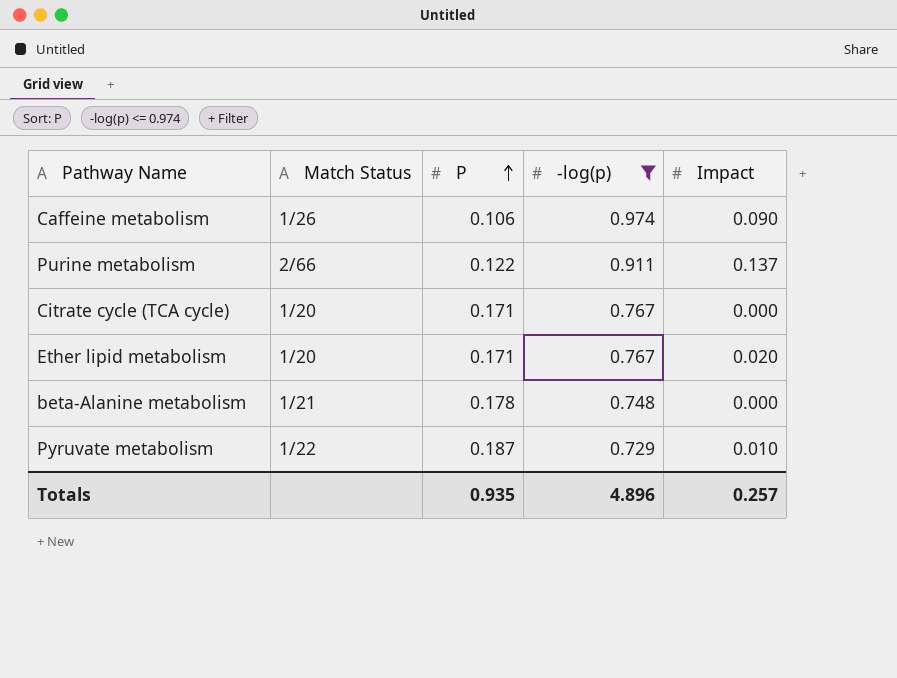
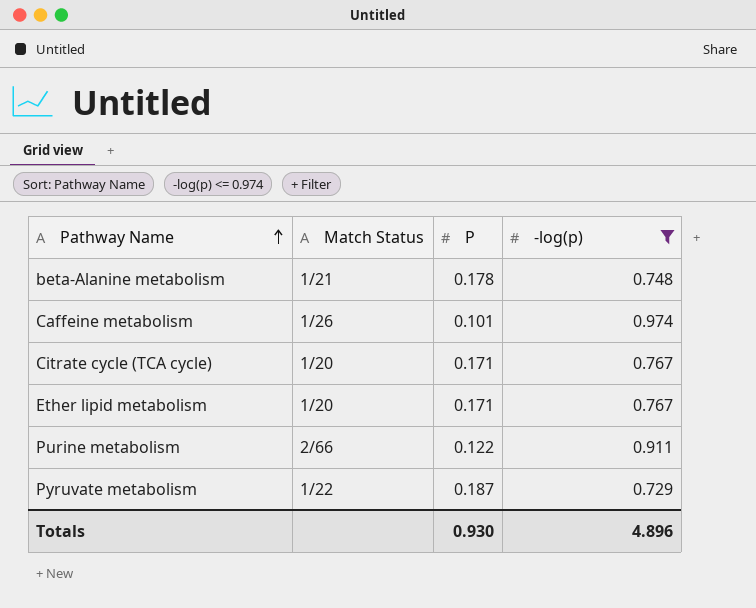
row order: P ascending -> Pathway Name ascending
column Impact | position: 5 -> none
Caffeine metabolism | P: 0.106 -> 0.101
Totals | P: 0.935 -> 0.930

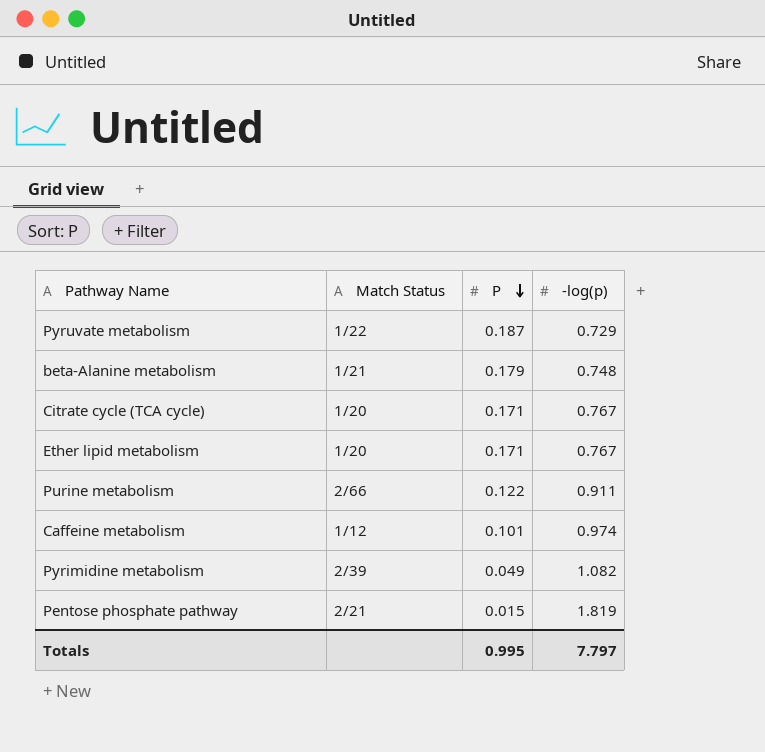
filter: -log(p) <= 0.974 -> none
row order: Pathway Name ascending -> P descending
beta-Alanine metabolism | P: 0.178 -> 0.179
Caffeine metabolism | Match Status: 1/26 -> 1/12
Totals | P: 0.930 -> 0.995
Totals | -log(p): 4.896 -> 7.797

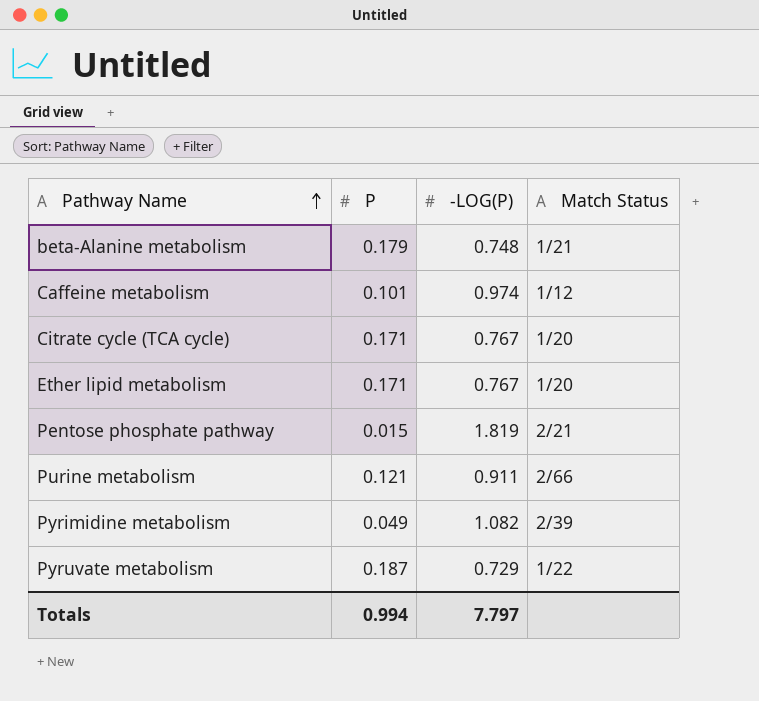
row order: P descending -> Pathway Name ascending
column name: -log(p) -> -LOG(P)
column Match Status | position: 2 -> 4
Purine metabolism | P: 0.122 -> 0.121
Totals | P: 0.995 -> 0.994

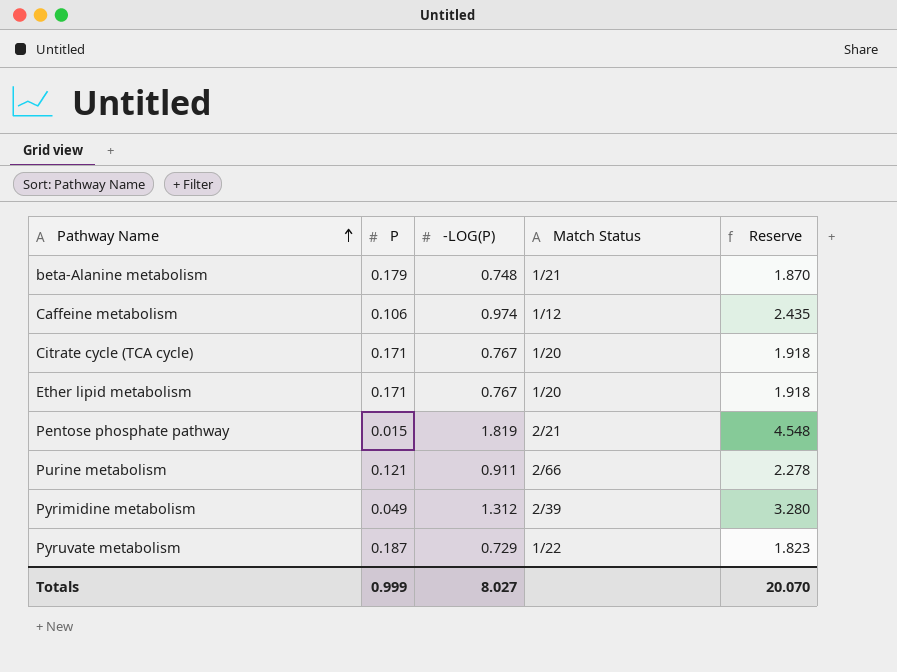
column Reserve | formula: none -> [-LOG(P)] * 2.5
Caffeine metabolism | P: 0.101 -> 0.106
Pyrimidine metabolism | -LOG(P): 1.082 -> 1.312
Totals | P: 0.994 -> 0.999
Totals | -LOG(P): 7.797 -> 8.027

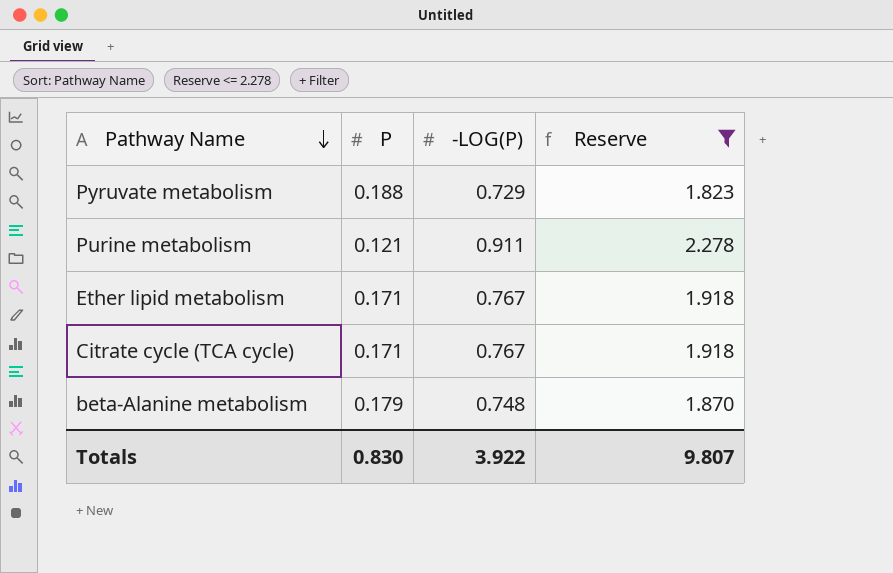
filter: none -> Reserve <= 2.278
row order: Pathway Name ascending -> Pathway Name descending
column Match Status | position: 4 -> none
Pyruvate metabolism | P: 0.187 -> 0.188
Totals | P: 0.999 -> 0.830
Totals | -LOG(P): 8.027 -> 3.922
Totals | Reserve: 20.070 -> 9.807

